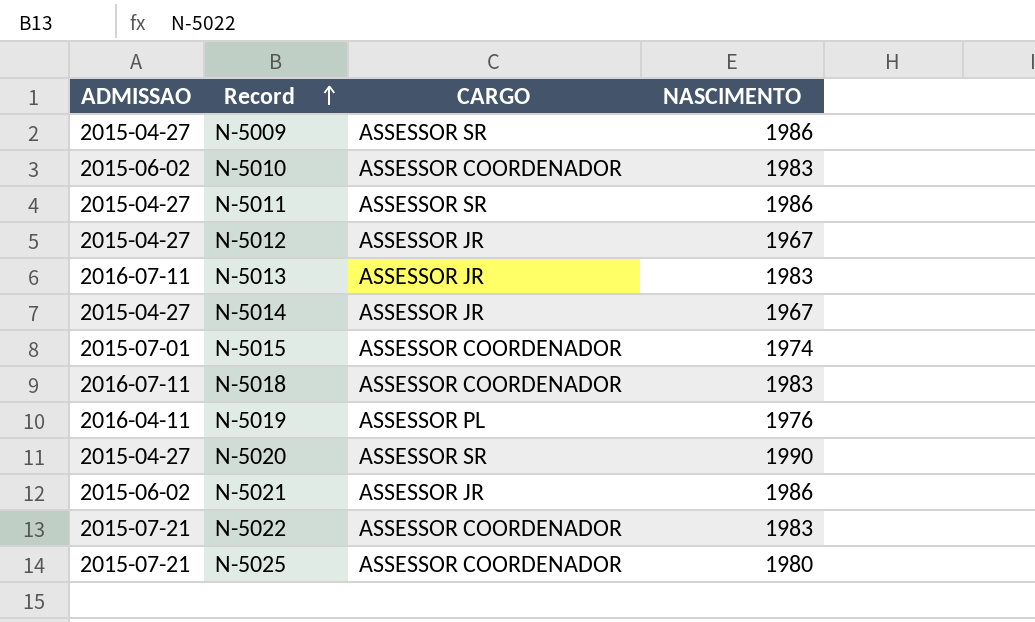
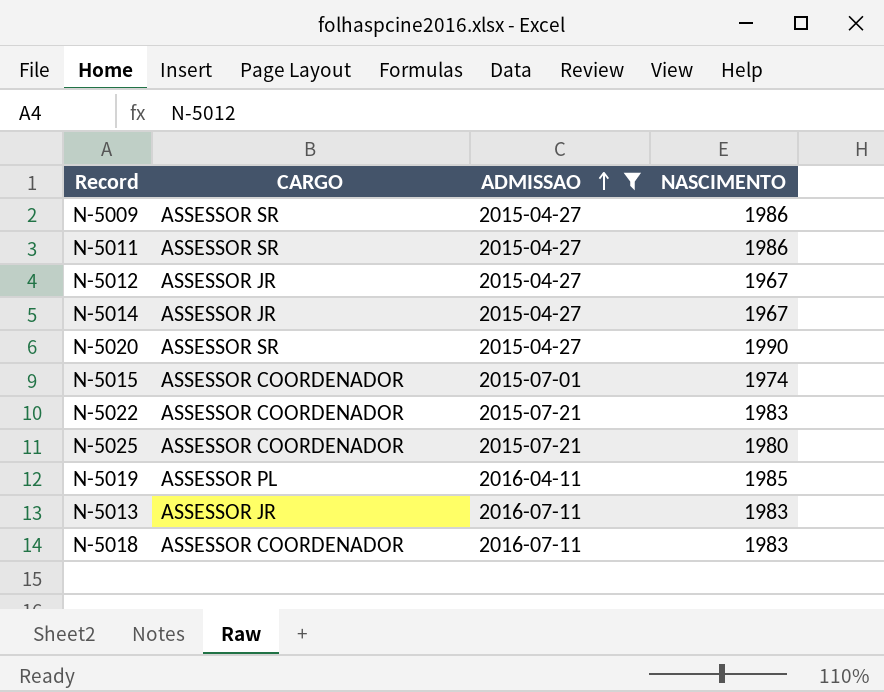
filter: none -> ADMISSAO != 2015-06-02
row order: Record ascending -> ADMISSAO ascending
column ADMISSAO | position: 1 -> 3
N-5019 | NASCIMENTO: 1976 -> 1985

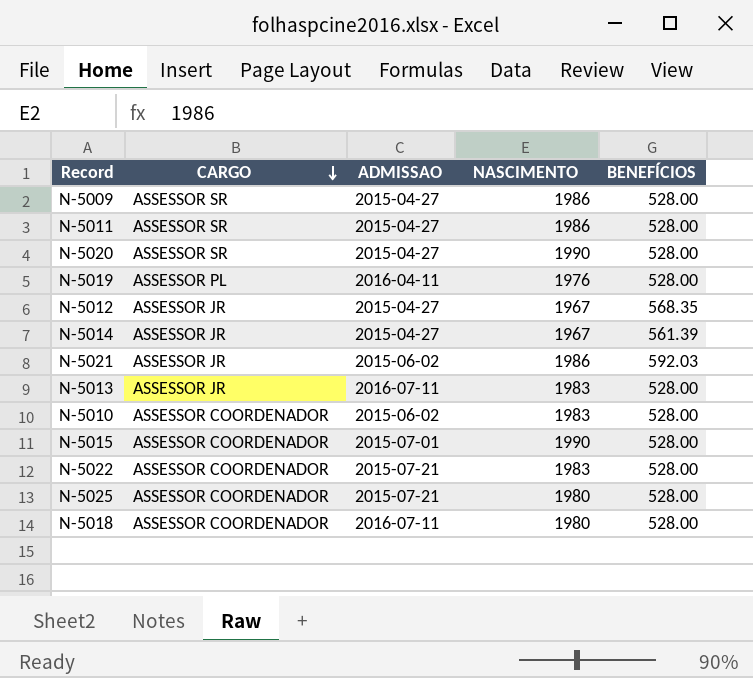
filter: ADMISSAO != 2015-06-02 -> none
row order: ADMISSAO ascending -> CARGO descending
column BENEFÍCIOS | position: none -> 5
N-5019 | NASCIMENTO: 1985 -> 1976
N-5015 | NASCIMENTO: 1974 -> 1990
N-5018 | NASCIMENTO: 1983 -> 1980

